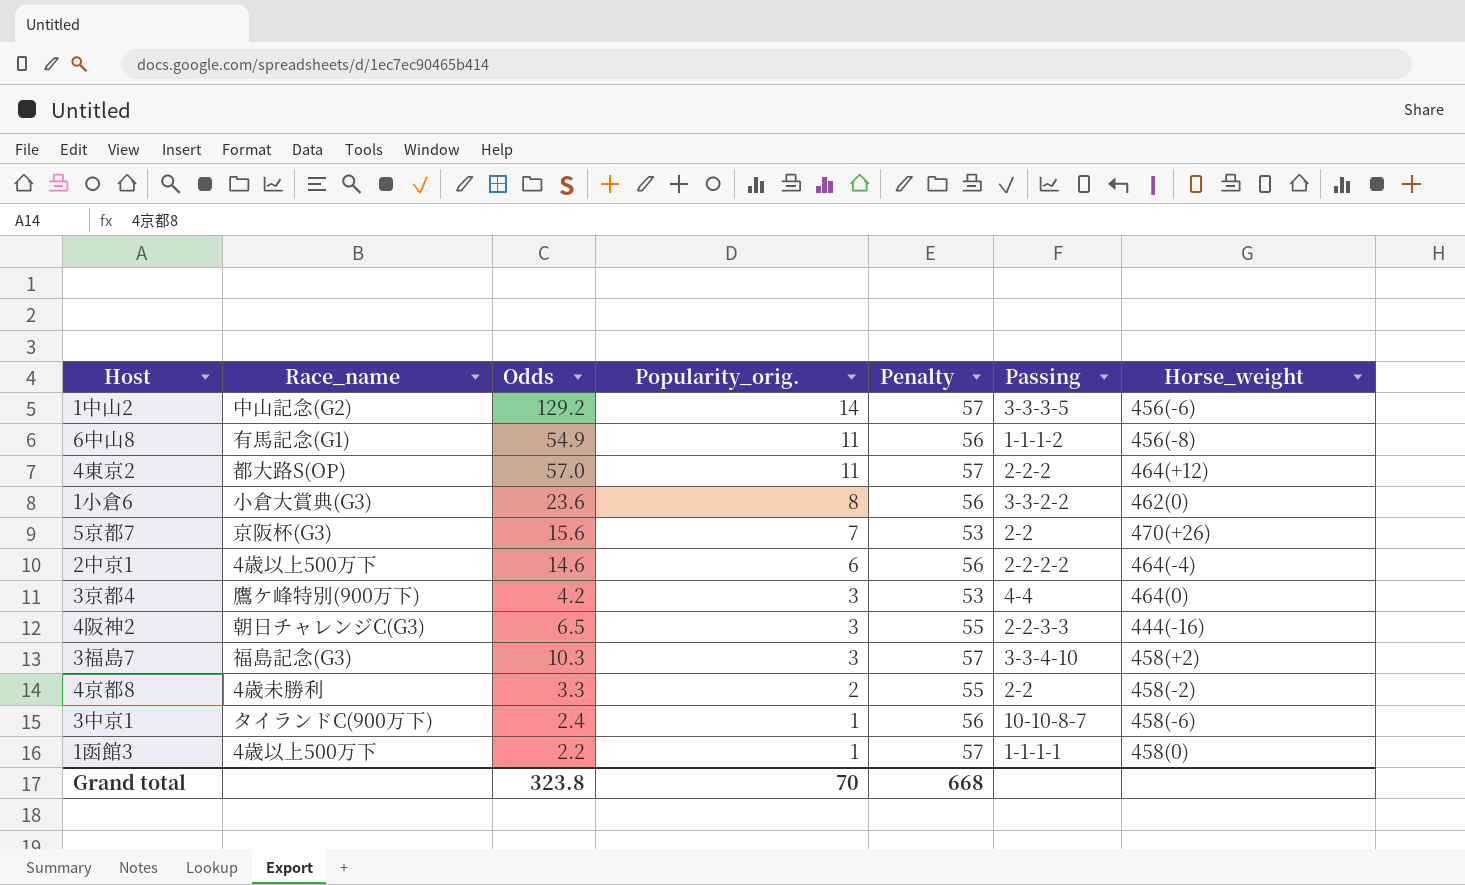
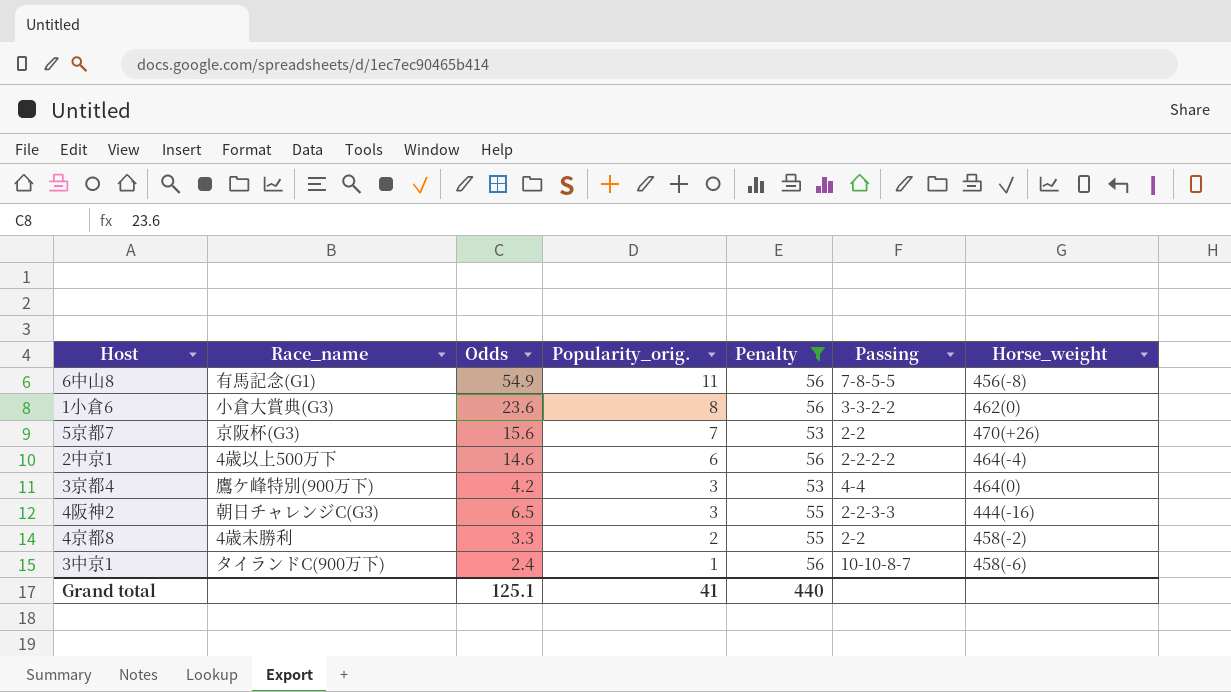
filter: none -> Penalty != 57
6中山8 | Passing: 1-1-1-2 -> 7-8-5-5
Grand total | Odds: 323.8 -> 125.1
Grand total | Popularity_orig.: 70 -> 41
Grand total | Penalty: 668 -> 440

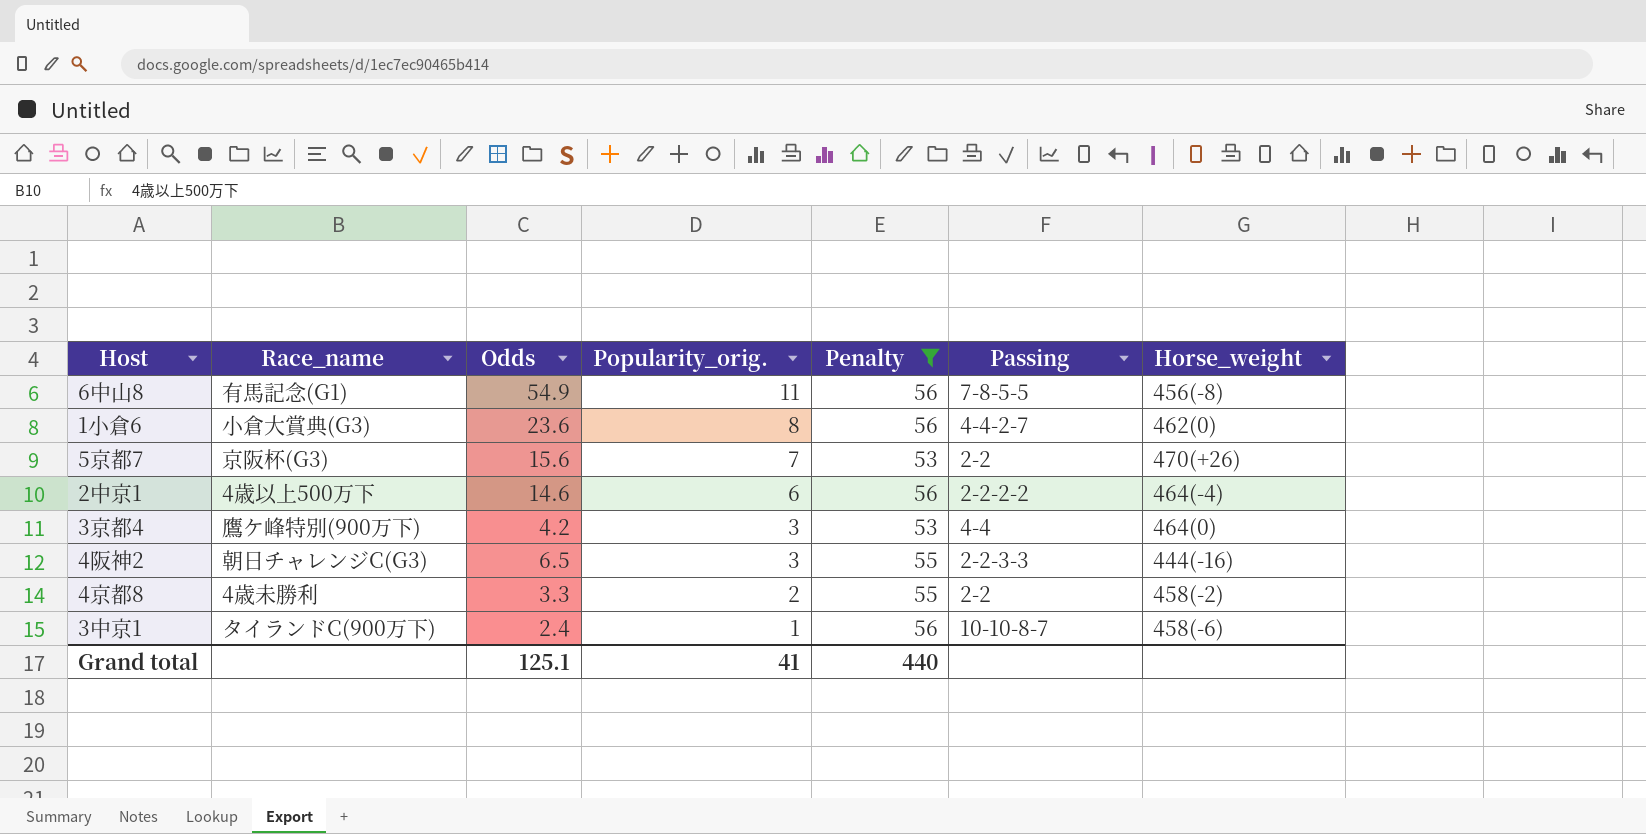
1小倉6 | Passing: 3-3-2-2 -> 4-4-2-7

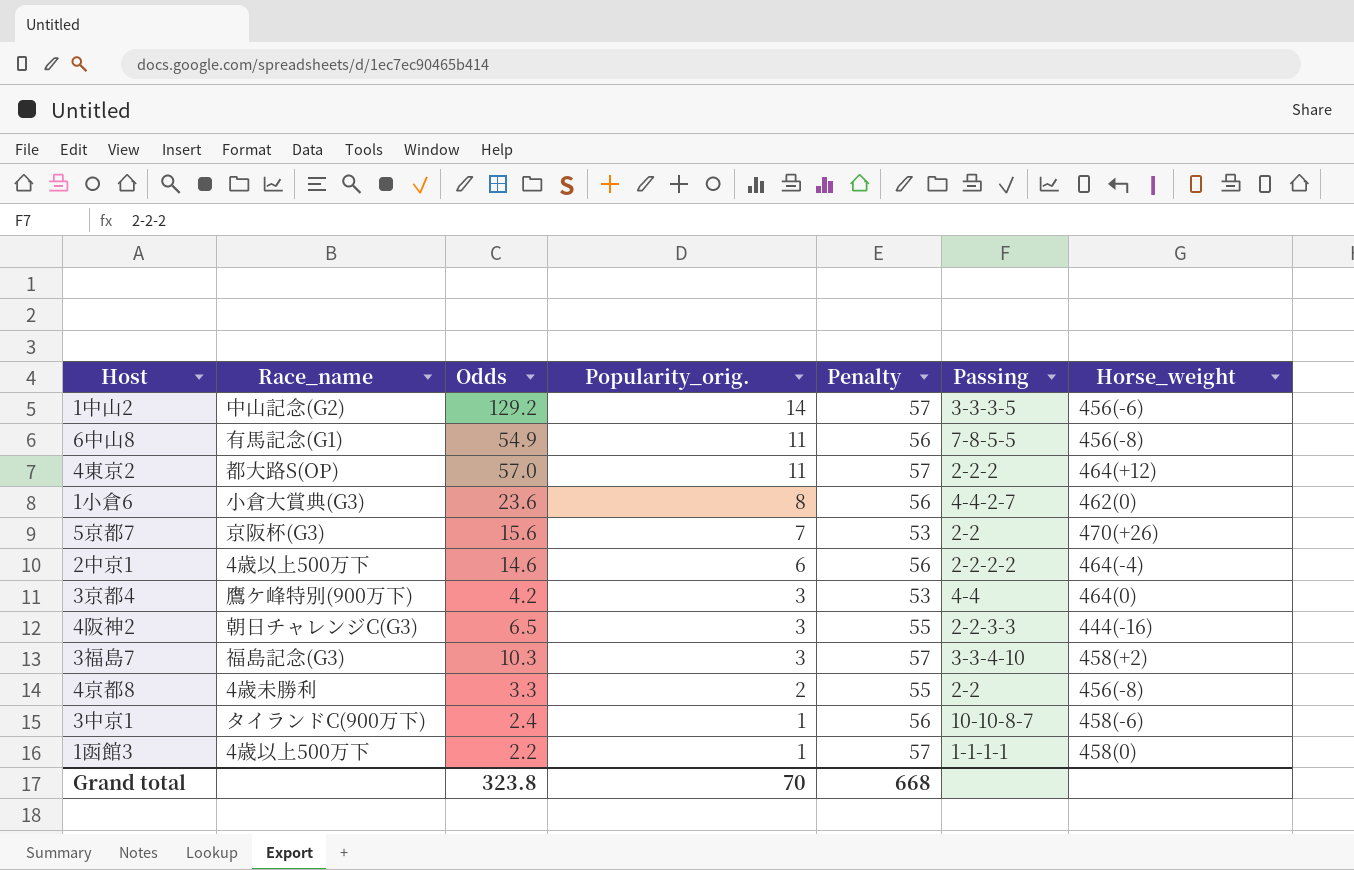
filter: Penalty != 57 -> none
4京都8 | Horse_weight: 458(-2) -> 456(-8)
Grand total | Odds: 125.1 -> 323.8
Grand total | Popularity_orig.: 41 -> 70
Grand total | Penalty: 440 -> 668

